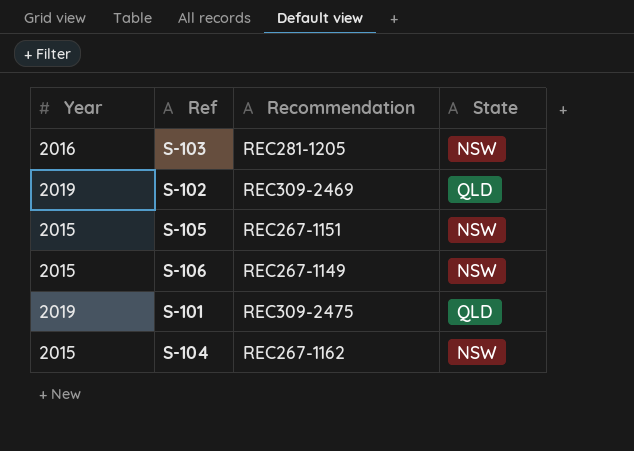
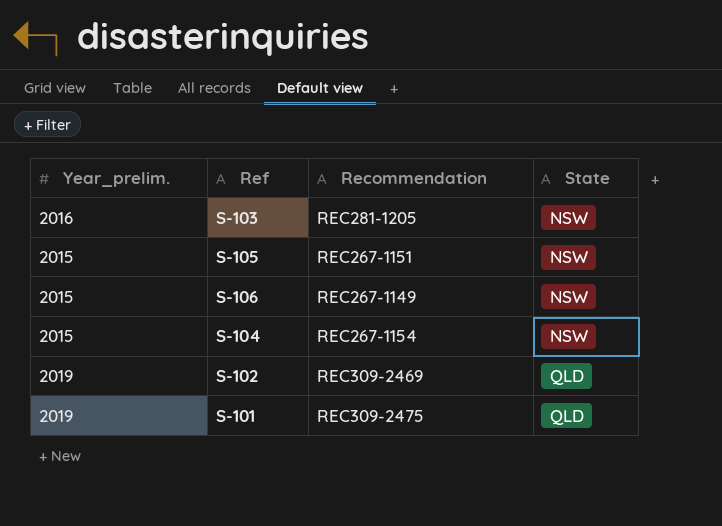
row order: none -> State ascending
column name: Year -> Year_prelim.
S-104 | Recommendation: REC267-1162 -> REC267-1154

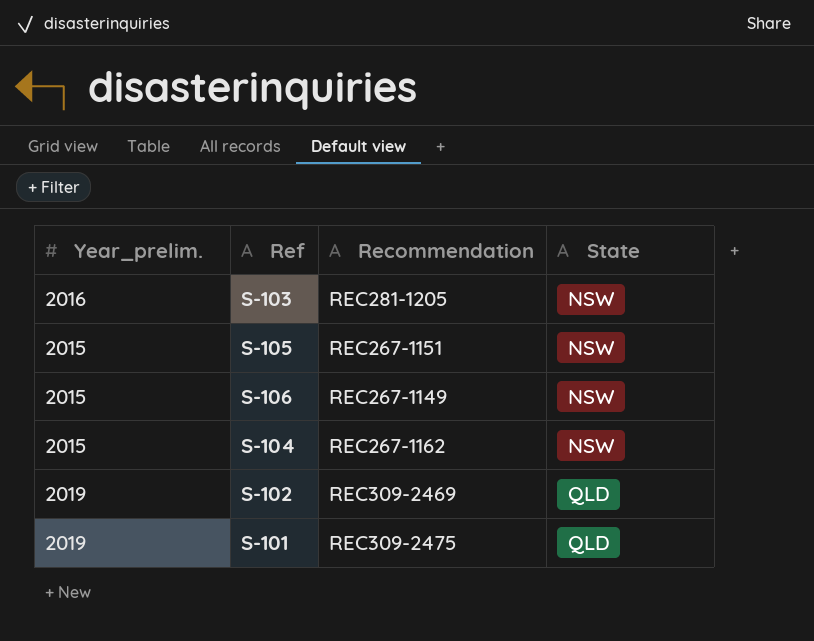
S-104 | Recommendation: REC267-1154 -> REC267-1162

